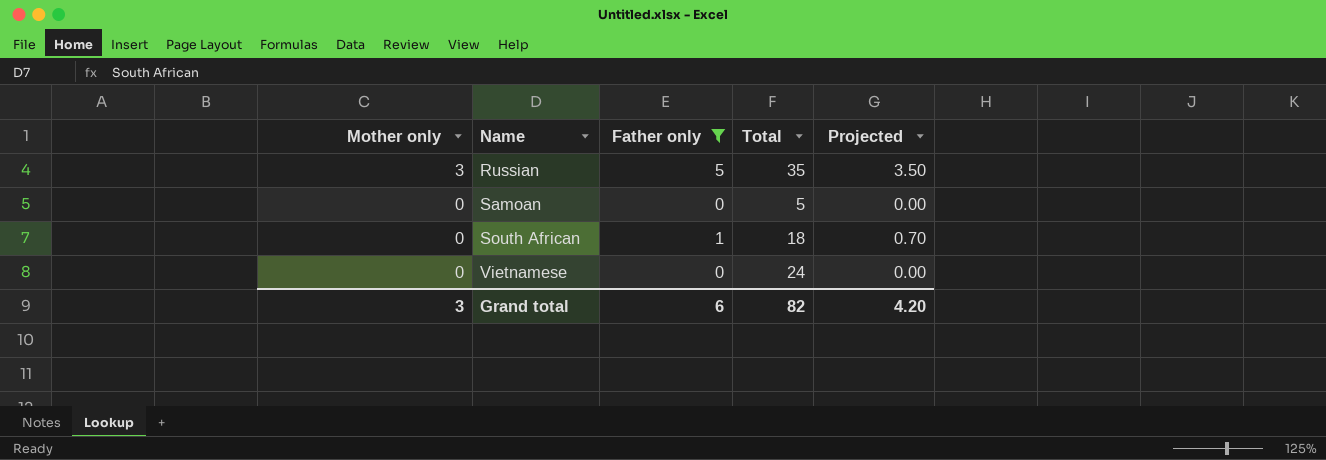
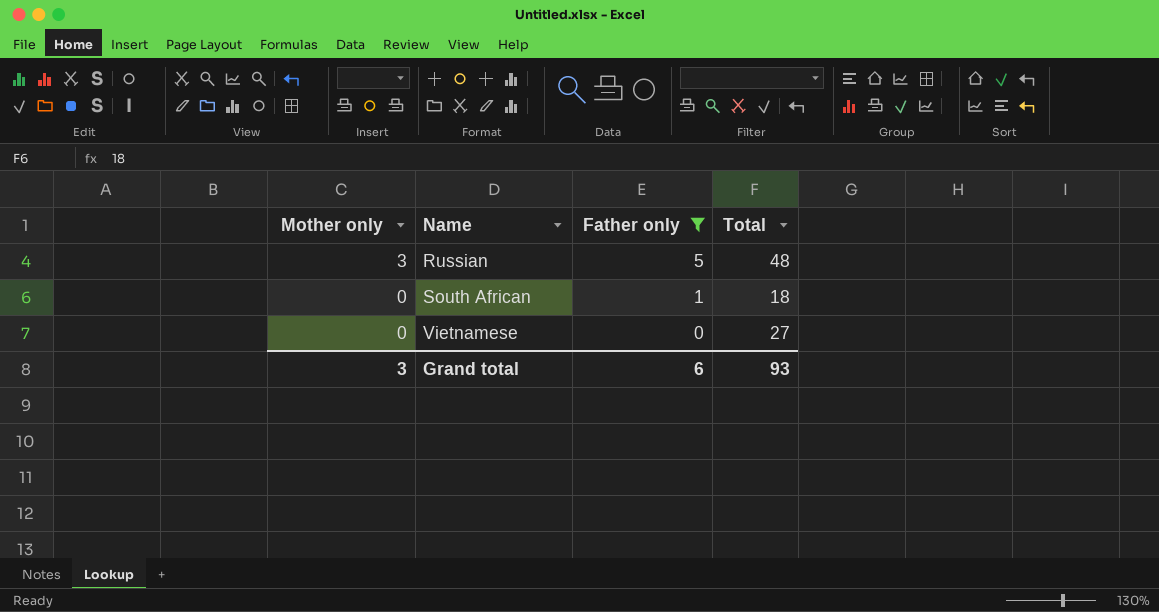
column Projected | formula: [Father only] * 0.7 -> none
row Samoan: 0 | 0 | 5 | 0.00 -> none
Russian | Total: 35 -> 48
Vietnamese | Total: 24 -> 27
Grand total | Total: 82 -> 93

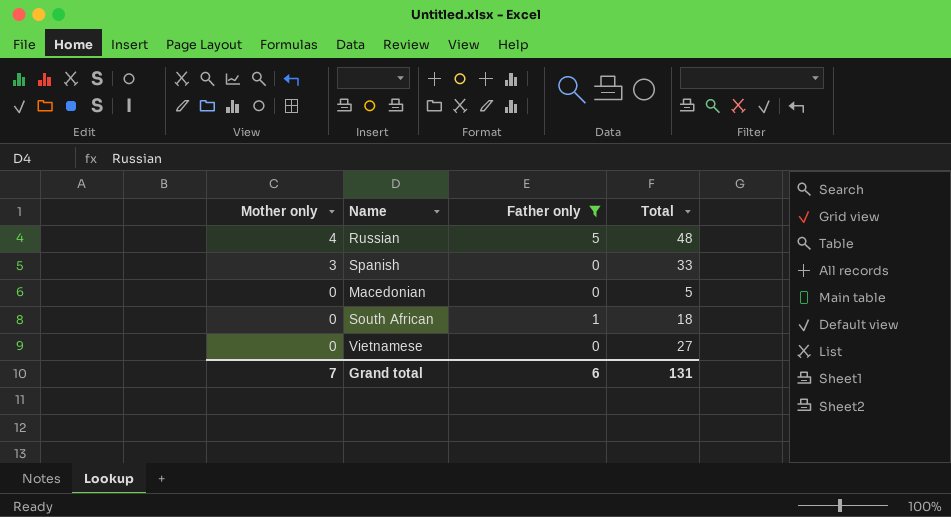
Russian | Mother only: 3 -> 4
row Spanish: none -> 3 | 0 | 33
row Macedonian: none -> 0 | 0 | 5
Grand total | Mother only: 3 -> 7
Grand total | Total: 93 -> 131

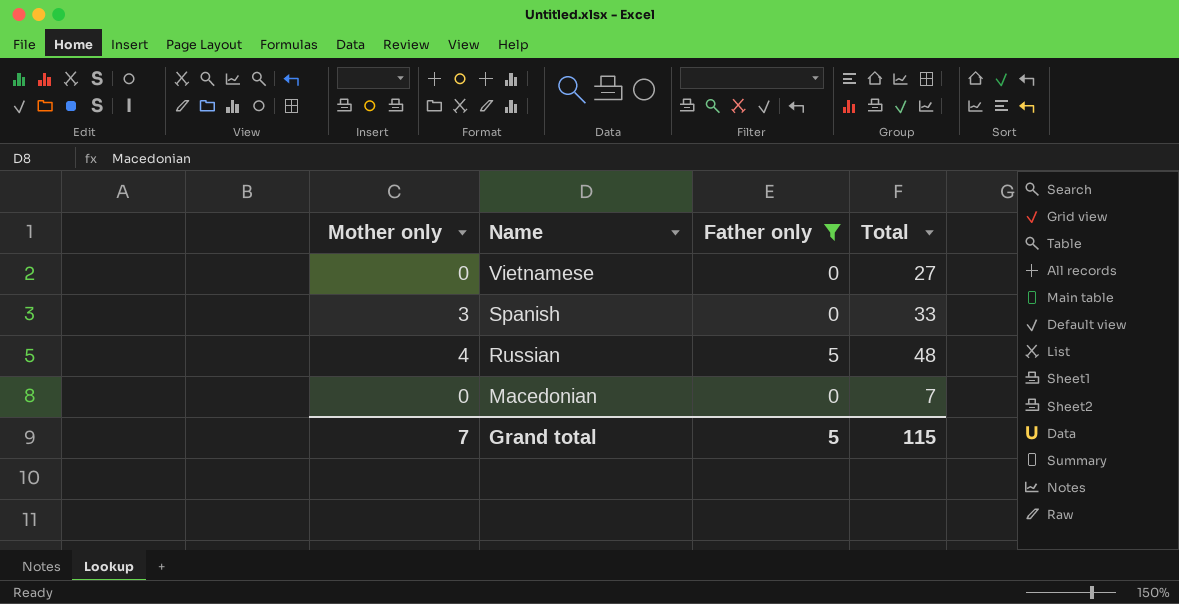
row order: Mother only descending -> Name descending
row South African: 0 | 1 | 18 -> none
Macedonian | Total: 5 -> 7
Grand total | Father only: 6 -> 5
Grand total | Total: 131 -> 115

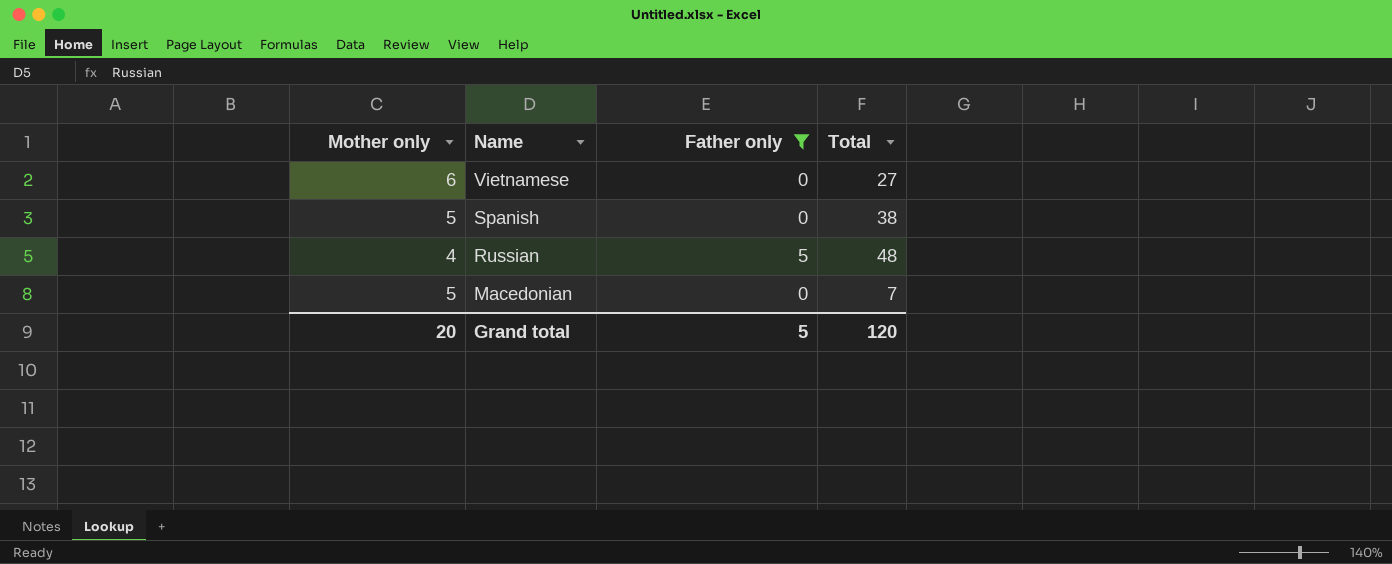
Vietnamese | Mother only: 0 -> 6
Spanish | Mother only: 3 -> 5
Spanish | Total: 33 -> 38
Macedonian | Mother only: 0 -> 5
Grand total | Mother only: 7 -> 20
Grand total | Total: 115 -> 120

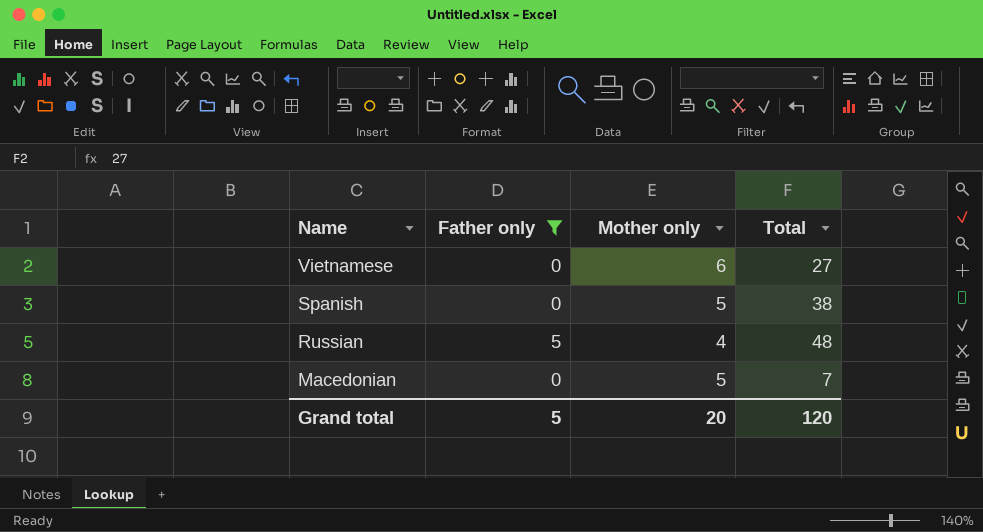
column Mother only | position: 1 -> 3

